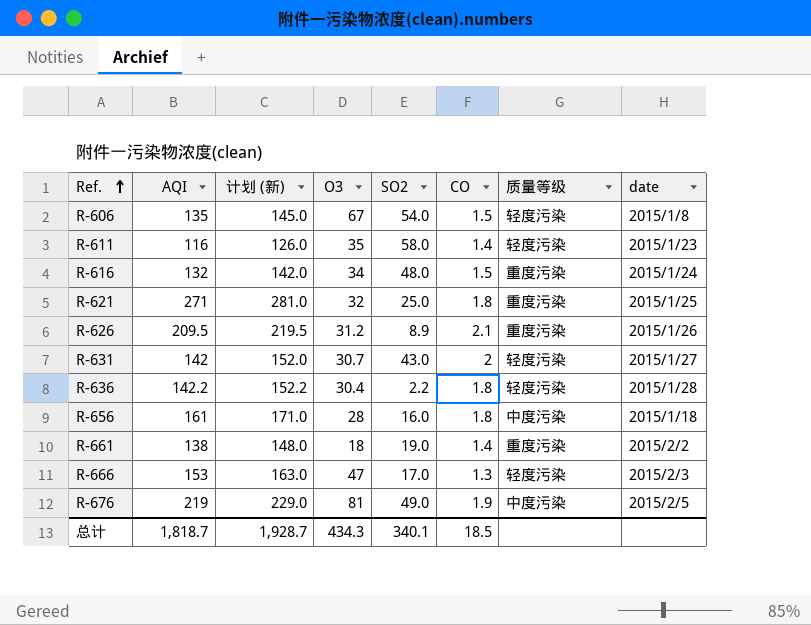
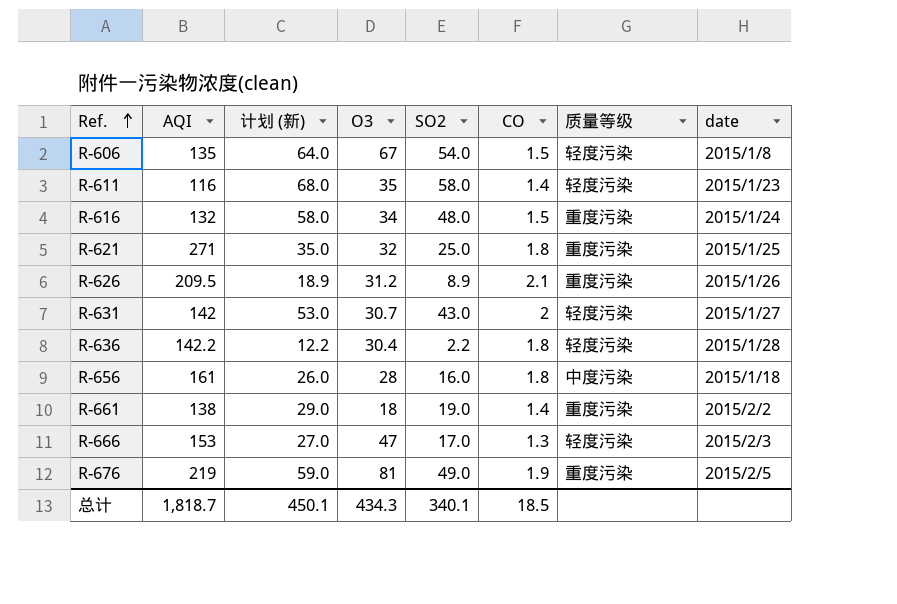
column 计划 (新) | formula: [AQI] + 10 -> [SO2] + 10
R-676 | 质量等级: 中度污染 -> 重度污染
总计 | 计划 (新): 1,928.7 -> 450.1

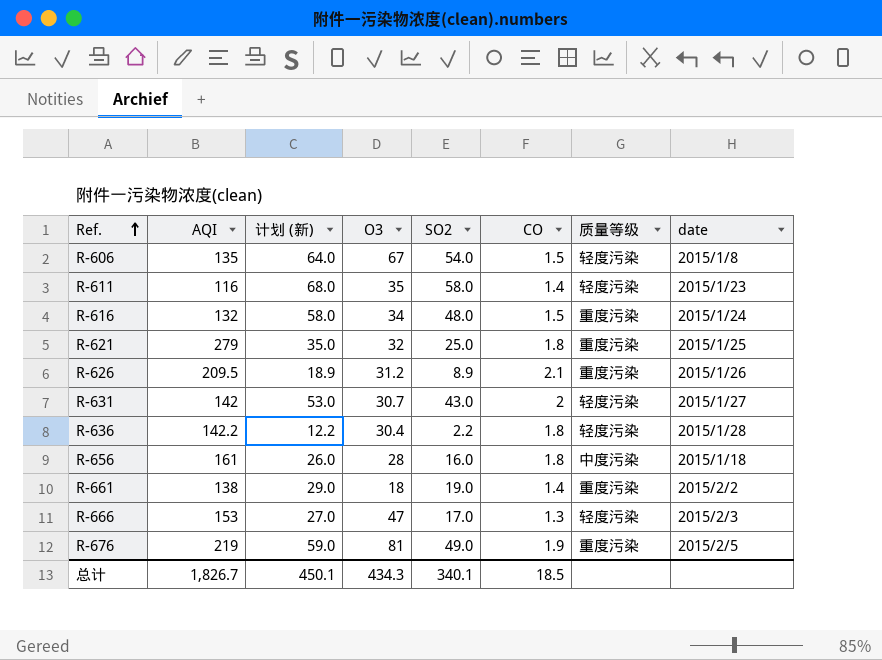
R-621 | AQI: 271 -> 279
总计 | AQI: 1,818.7 -> 1,826.7

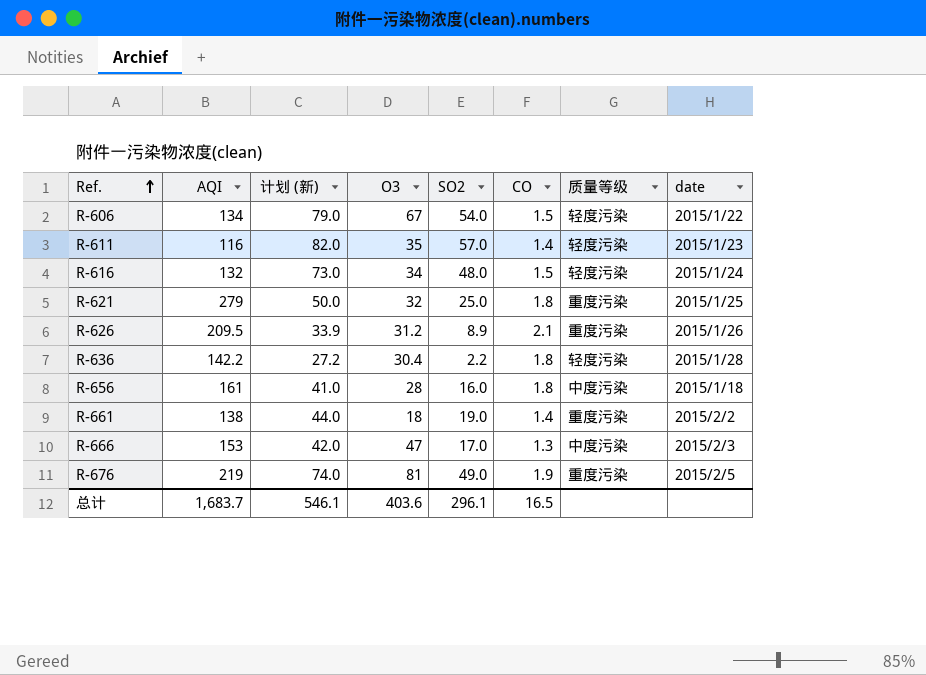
column 计划 (新) | formula: [SO2] + 10 -> [SO2] + 25
row R-631: 142 | 53.0 | 30.7 | 43.0 | 2 | 轻度污染 | 2015/1/27 -> none
R-606 | AQI: 135 -> 134
R-606 | date: 2015/1/8 -> 2015/1/22
R-611 | SO2: 58.0 -> 57.0
R-616 | 质量等级: 重度污染 -> 轻度污染
R-666 | 质量等级: 轻度污染 -> 中度污染
总计 | AQI: 1,826.7 -> 1,683.7
总计 | 计划 (新): 450.1 -> 546.1
总计 | O3: 434.3 -> 403.6
总计 | SO2: 340.1 -> 296.1
总计 | CO: 18.5 -> 16.5

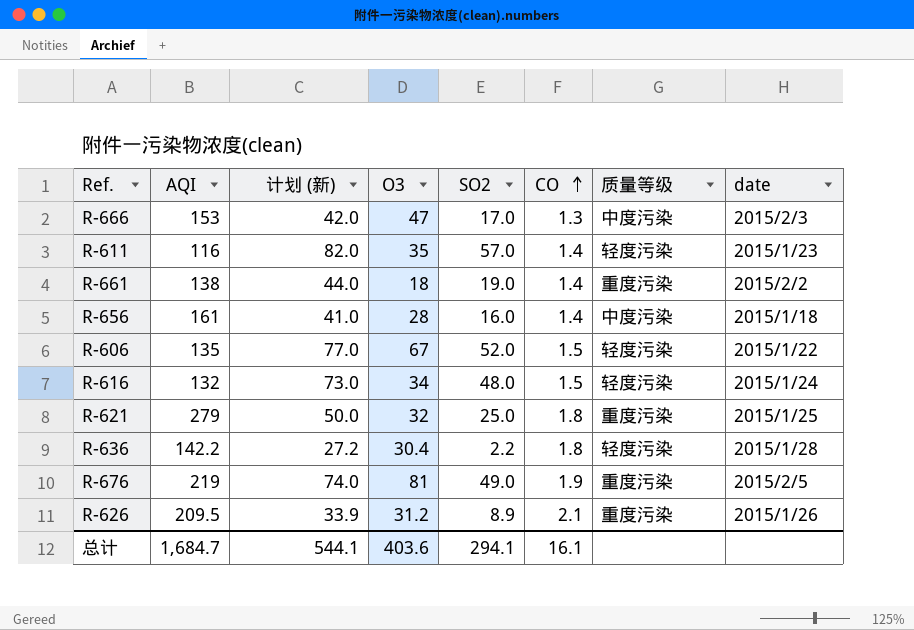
row order: Ref. ascending -> CO ascending
R-656 | CO: 1.8 -> 1.4
R-606 | AQI: 134 -> 135
R-606 | 计划 (新): 79.0 -> 77.0
R-606 | SO2: 54.0 -> 52.0
总计 | AQI: 1,683.7 -> 1,684.7
总计 | 计划 (新): 546.1 -> 544.1
总计 | SO2: 296.1 -> 294.1
总计 | CO: 16.5 -> 16.1

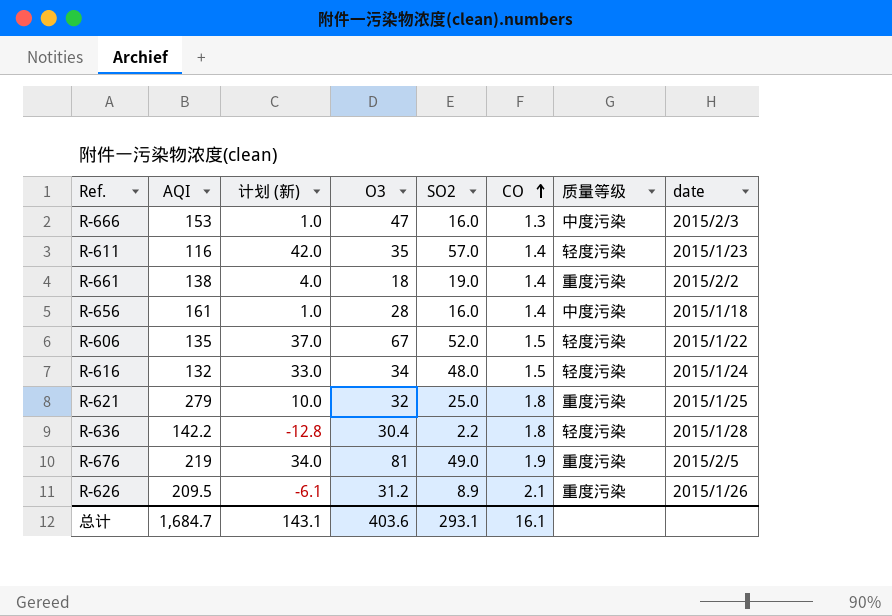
column 计划 (新) | formula: [SO2] + 25 -> [SO2] - 15
R-666 | SO2: 17.0 -> 16.0
总计 | 计划 (新): 544.1 -> 143.1
总计 | SO2: 294.1 -> 293.1

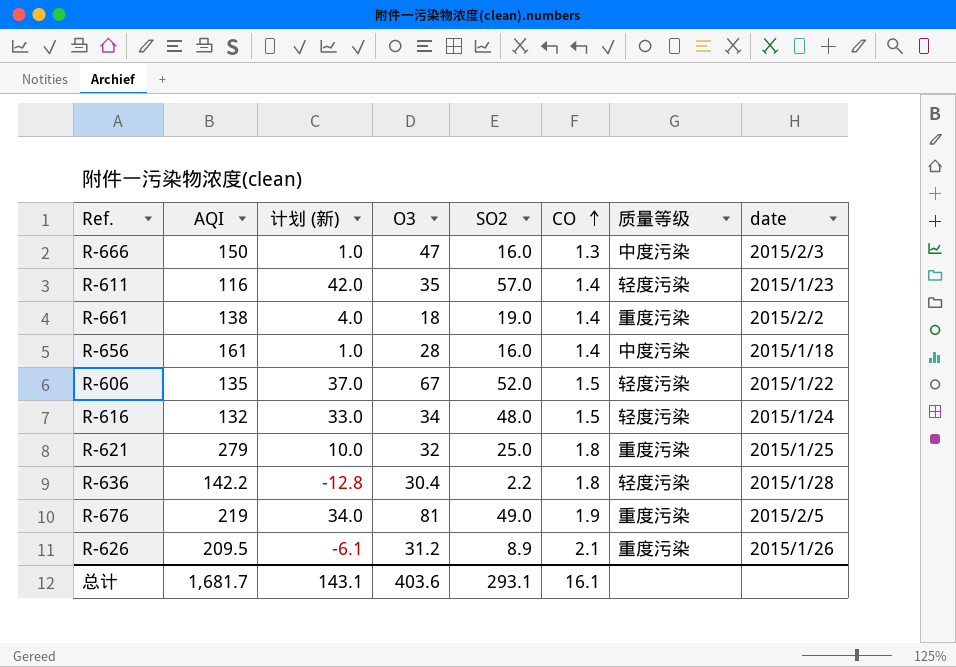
R-666 | AQI: 153 -> 150
总计 | AQI: 1,684.7 -> 1,681.7

